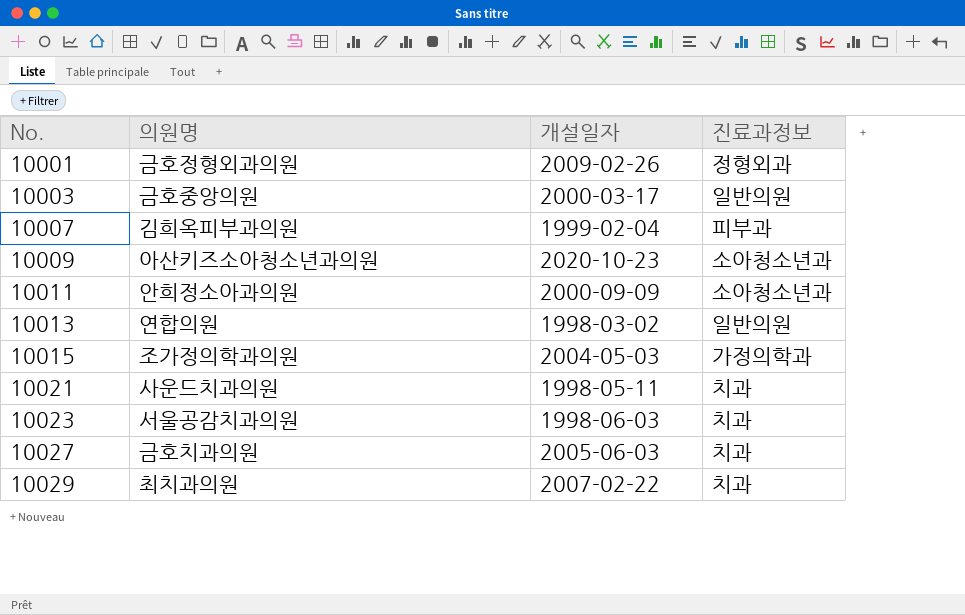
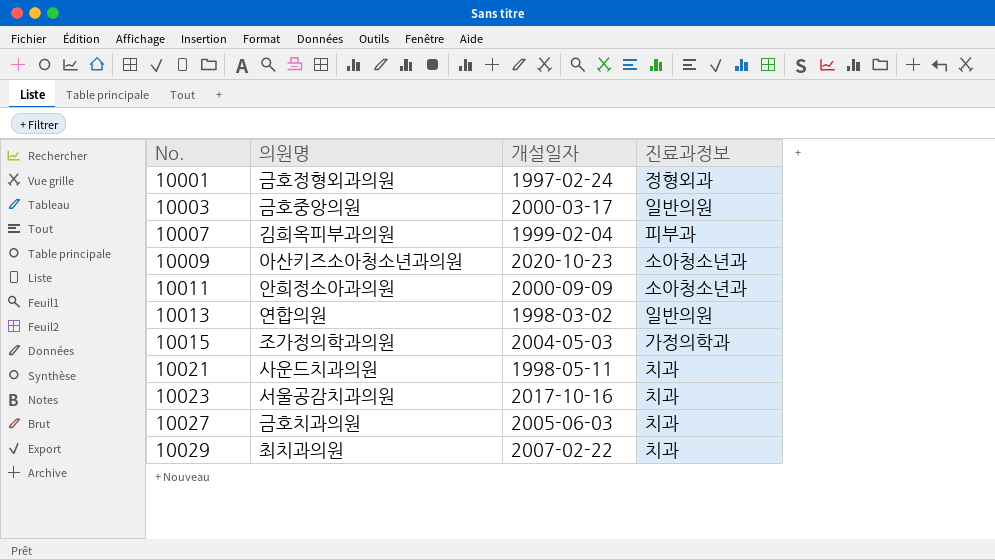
10001 | 개설일자: 2009-02-26 -> 1997-02-24
10023 | 개설일자: 1998-06-03 -> 2017-10-16

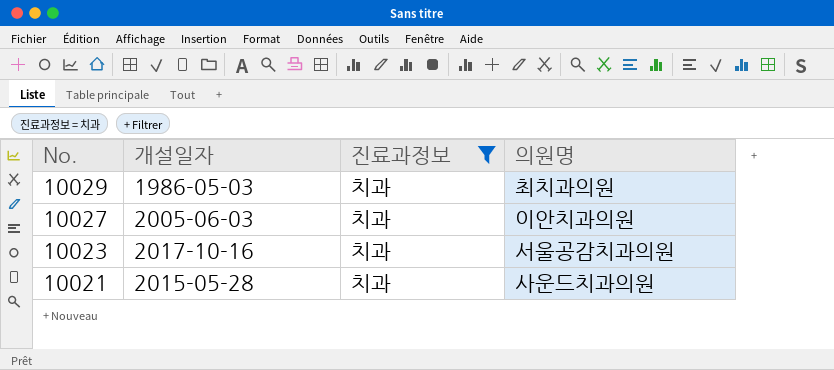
filter: none -> 진료과정보 = 치과
row order: No. ascending -> No. descending
column 의원명 | position: 2 -> 4
10029 | 개설일자: 2007-02-22 -> 1986-05-03
10027 | 의원명: 금호치과의원 -> 이안치과의원
10021 | 개설일자: 1998-05-11 -> 2015-05-28

